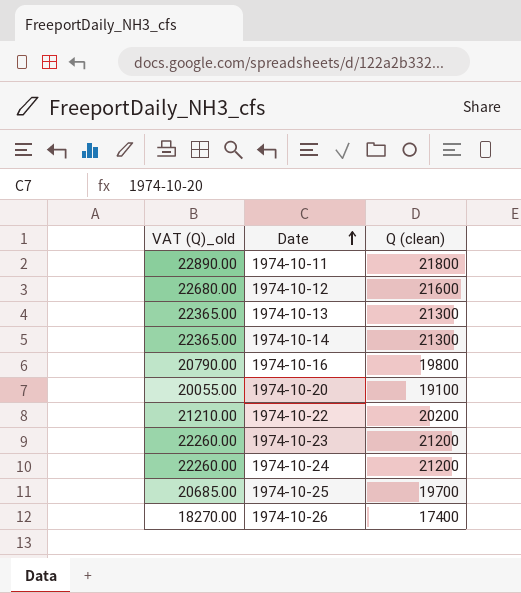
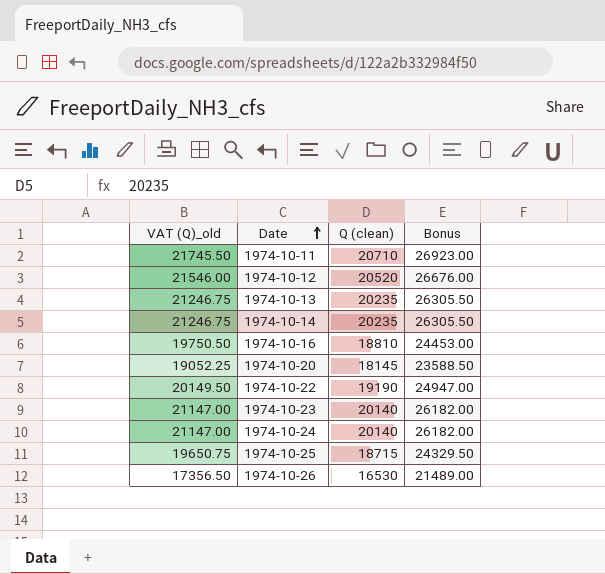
column Bonus | formula: none -> [Q (clean)] * 1.3
1974-10-11 | VAT (Q)_old: 22890.00 -> 21745.50
1974-10-11 | Q (clean): 21800 -> 20710
1974-10-12 | VAT (Q)_old: 22680.00 -> 21546.00
1974-10-12 | Q (clean): 21600 -> 20520
1974-10-13 | VAT (Q)_old: 22365.00 -> 21246.75
1974-10-13 | Q (clean): 21300 -> 20235
1974-10-14 | VAT (Q)_old: 22365.00 -> 21246.75
1974-10-14 | Q (clean): 21300 -> 20235
1974-10-16 | VAT (Q)_old: 20790.00 -> 19750.50
1974-10-16 | Q (clean): 19800 -> 18810
1974-10-20 | VAT (Q)_old: 20055.00 -> 19052.25
1974-10-20 | Q (clean): 19100 -> 18145
1974-10-22 | VAT (Q)_old: 21210.00 -> 20149.50
1974-10-22 | Q (clean): 20200 -> 19190
1974-10-23 | VAT (Q)_old: 22260.00 -> 21147.00
1974-10-23 | Q (clean): 21200 -> 20140
1974-10-24 | VAT (Q)_old: 22260.00 -> 21147.00
1974-10-24 | Q (clean): 21200 -> 20140
1974-10-25 | VAT (Q)_old: 20685.00 -> 19650.75
1974-10-25 | Q (clean): 19700 -> 18715
1974-10-26 | VAT (Q)_old: 18270.00 -> 17356.50
1974-10-26 | Q (clean): 17400 -> 16530

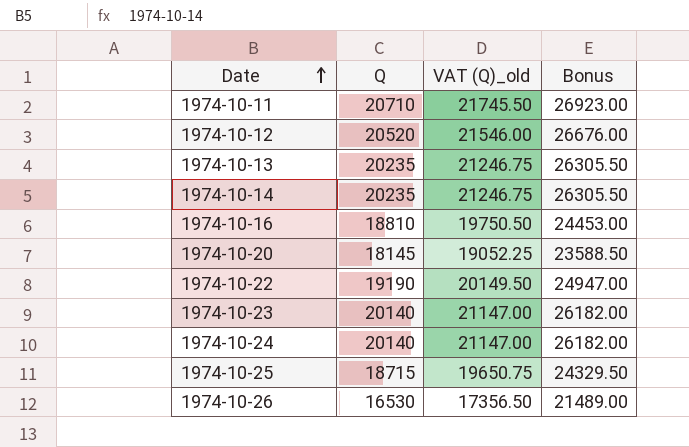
column name: Q (clean) -> Q
column VAT (Q)_old | position: 1 -> 3

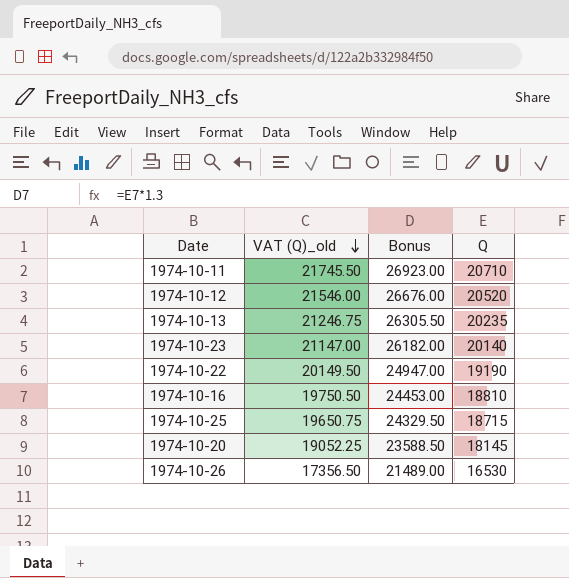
row order: Date ascending -> VAT (Q)_old descending
column Q | position: 2 -> 4
row 1974-10-14: 20235 | 21246.75 | 26305.50 -> none
row 1974-10-24: 20140 | 21147.00 | 26182.00 -> none

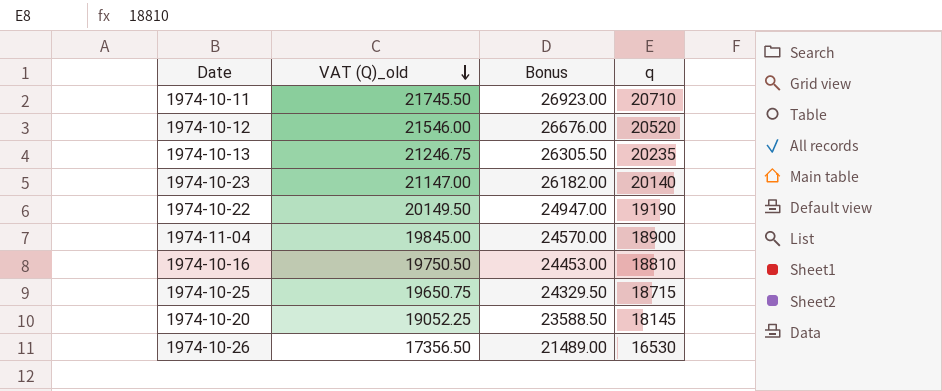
column name: Q -> q
row 1974-11-04: none -> 19845.00 | 24570.00 | 18900

